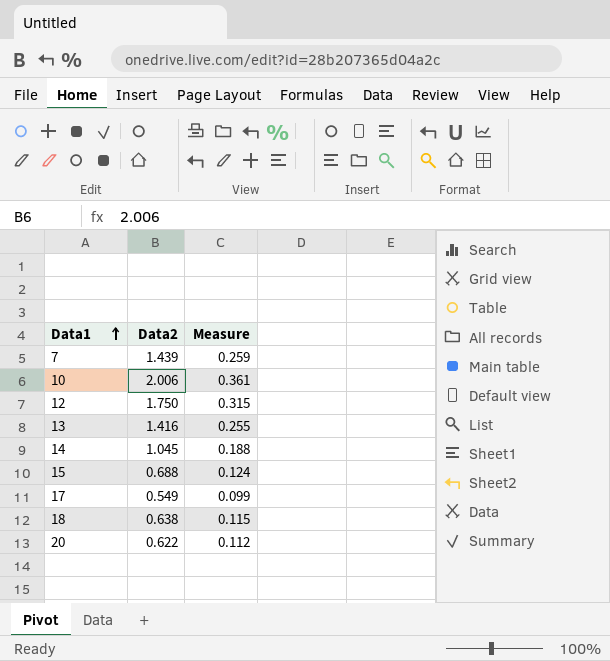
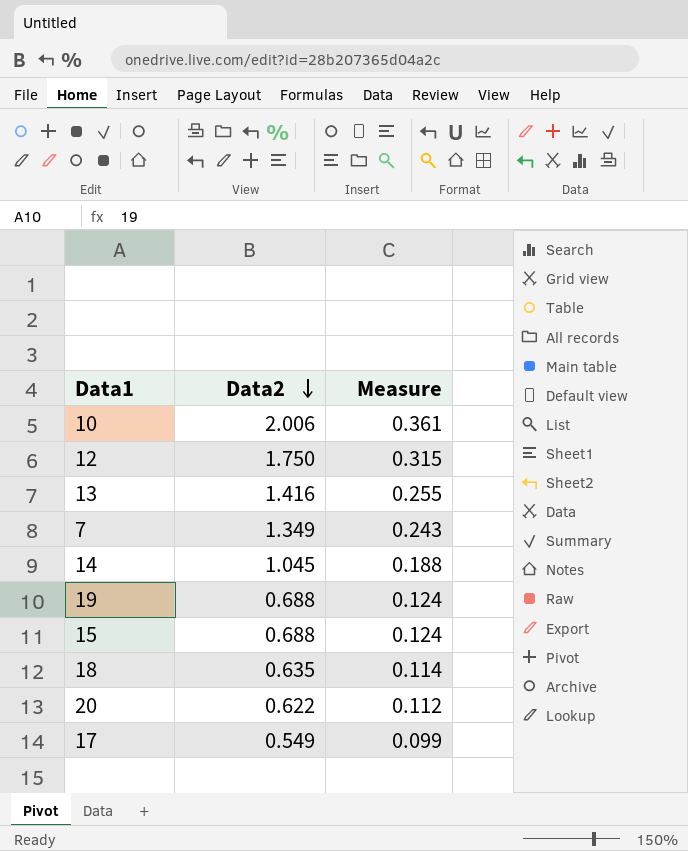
row order: Data1 ascending -> Data2 descending
7 | Data2: 1.439 -> 1.349
7 | Measure: 0.259 -> 0.243
row 19: none -> 0.688 | 0.124
18 | Data2: 0.638 -> 0.635
18 | Measure: 0.115 -> 0.114

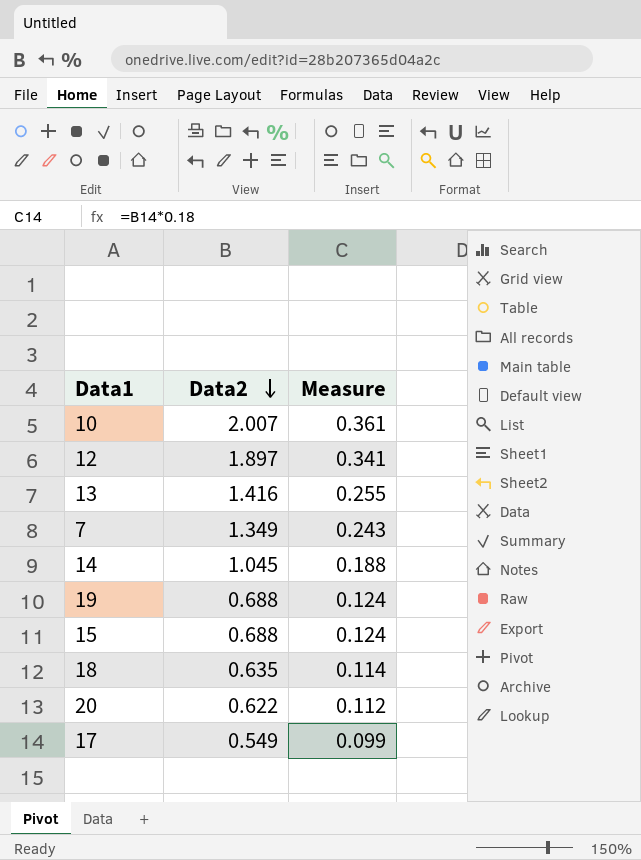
10 | Data2: 2.006 -> 2.007
12 | Data2: 1.750 -> 1.897
12 | Measure: 0.315 -> 0.341

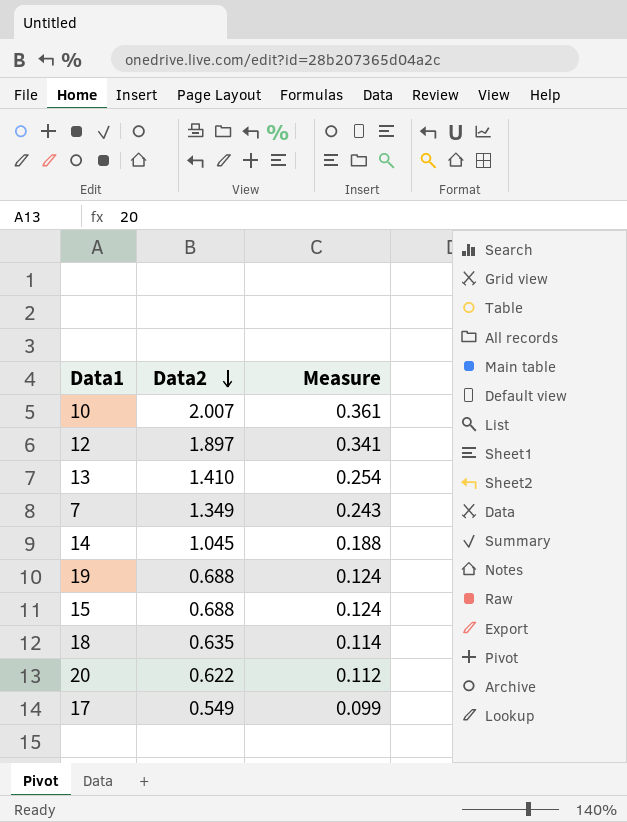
13 | Data2: 1.416 -> 1.410
13 | Measure: 0.255 -> 0.254

